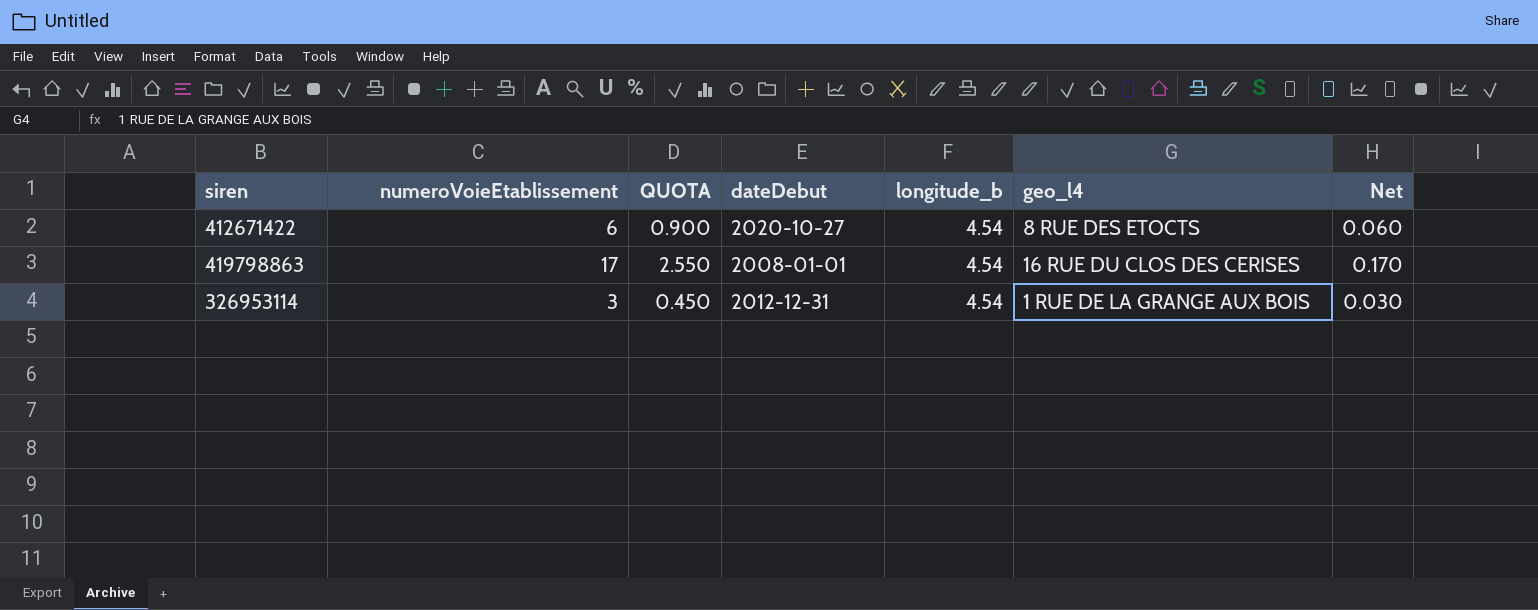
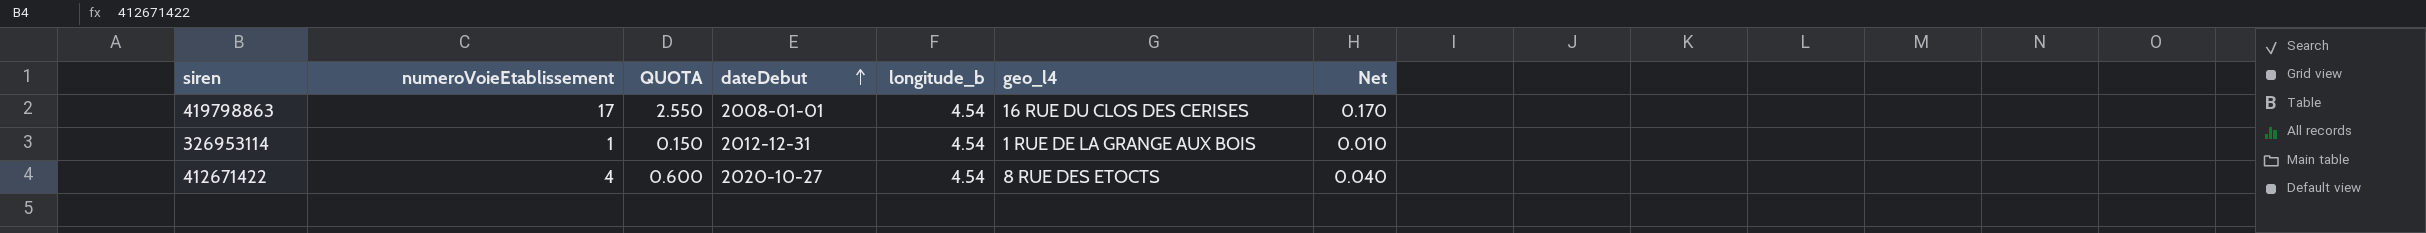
row order: none -> dateDebut ascending
326953114 | numeroVoieEtablissement: 3 -> 1
326953114 | QUOTA: 0.450 -> 0.150
326953114 | Net: 0.030 -> 0.010
412671422 | numeroVoieEtablissement: 6 -> 4
412671422 | QUOTA: 0.900 -> 0.600
412671422 | Net: 0.060 -> 0.040

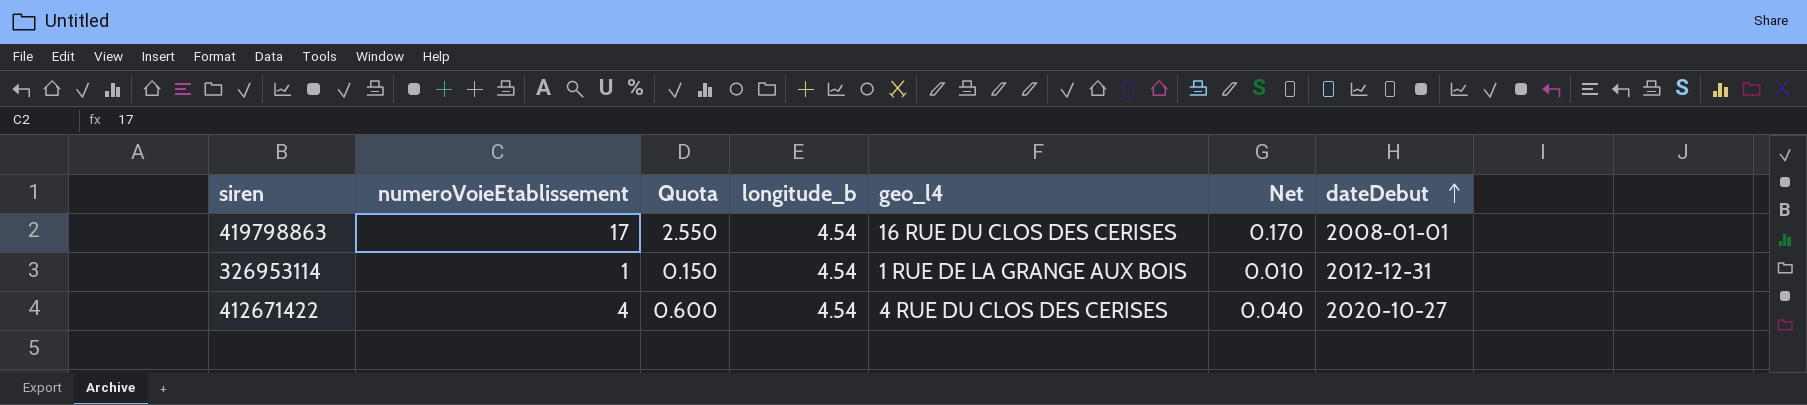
column name: QUOTA -> Quota
column dateDebut | position: 4 -> 7
412671422 | geo_l4: 8 RUE DES ETOCTS -> 4 RUE DU CLOS DES CERISES

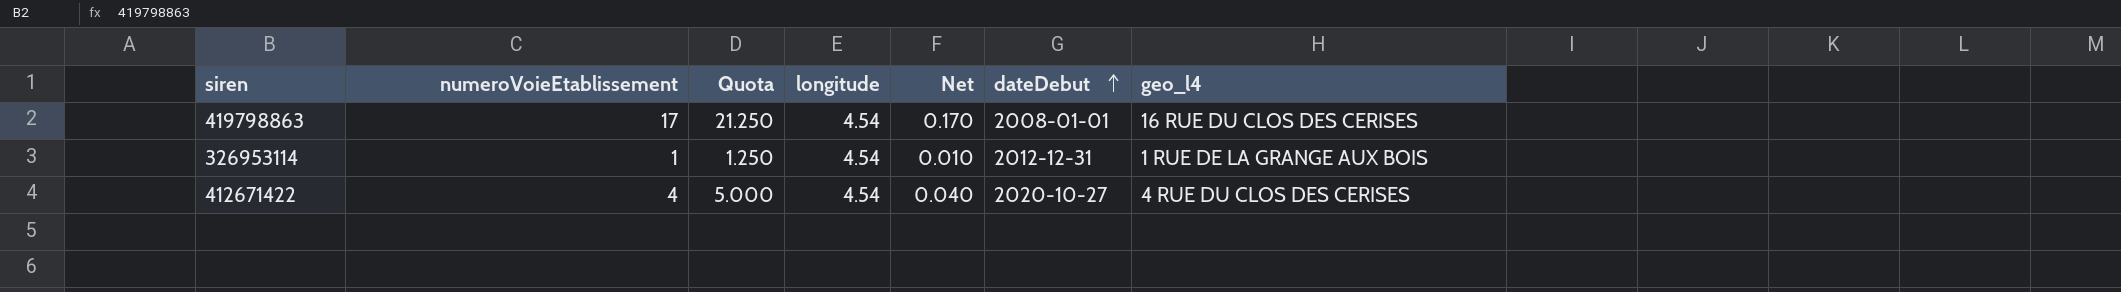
column Quota | formula: [numeroVoieEtablissement] * 0.15 -> [numeroVoieEtablissement] * 1.25
column name: longitude_b -> longitude
column geo_l4 | position: 5 -> 7

